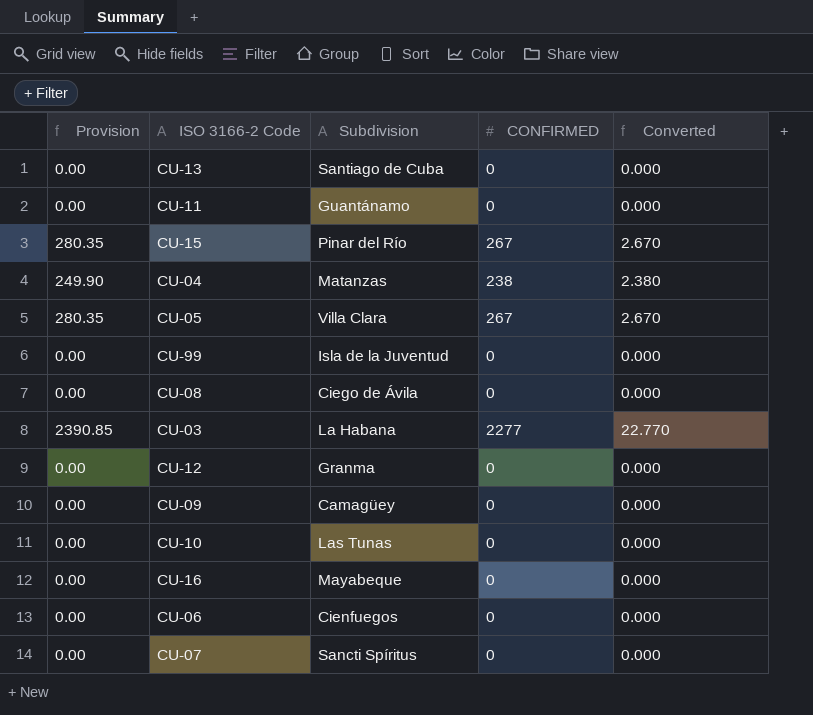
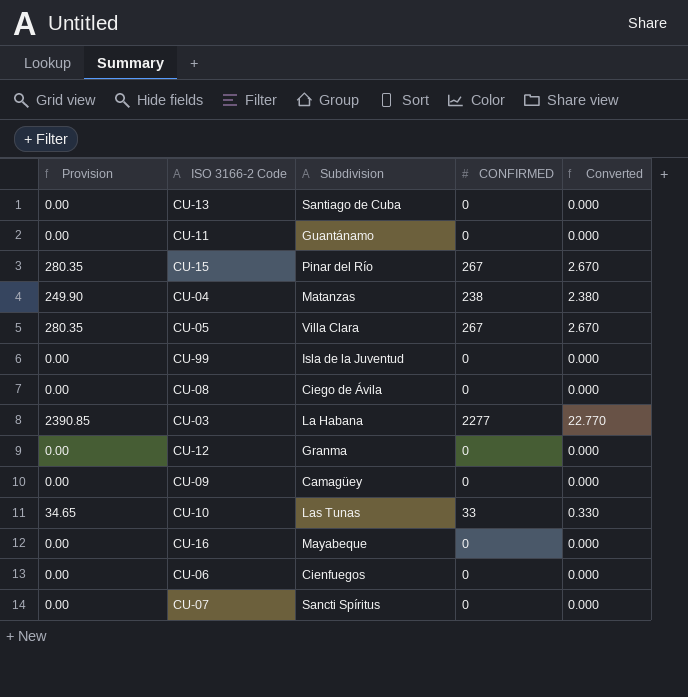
CU-10 | Provision: 0.00 -> 34.65
CU-10 | CONFIRMED: 0 -> 33
CU-10 | Converted: 0.000 -> 0.330

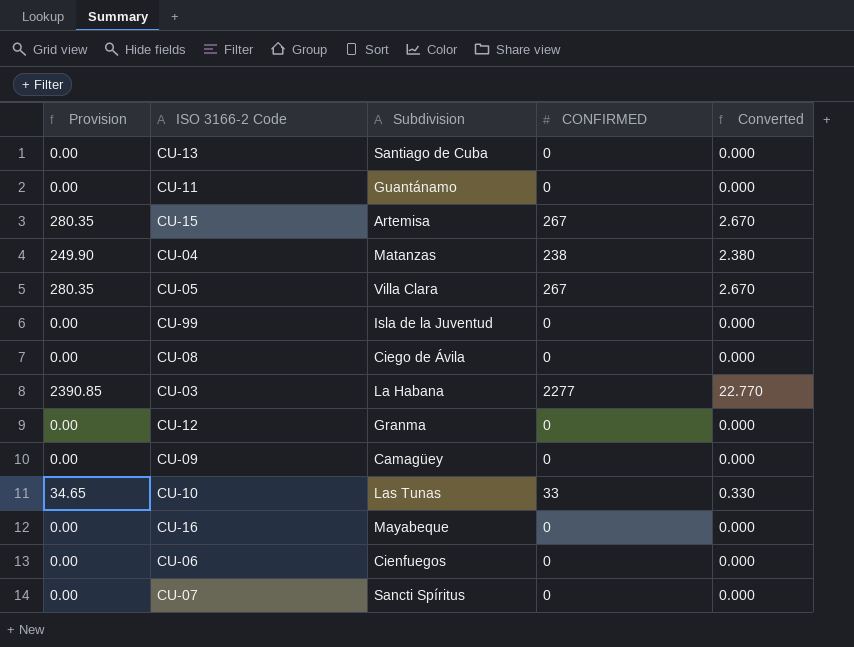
CU-15 | Subdivision: Pinar del Río -> Artemisa

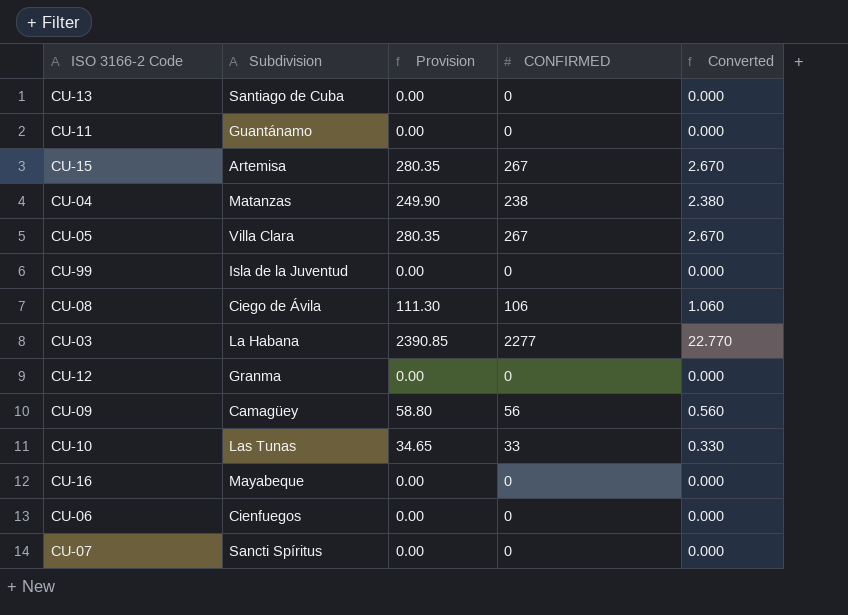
column Provision | position: 1 -> 3
CU-08 | Provision: 0.00 -> 111.30
CU-08 | CONFIRMED: 0 -> 106
CU-08 | Converted: 0.000 -> 1.060
CU-09 | Provision: 0.00 -> 58.80
CU-09 | CONFIRMED: 0 -> 56
CU-09 | Converted: 0.000 -> 0.560

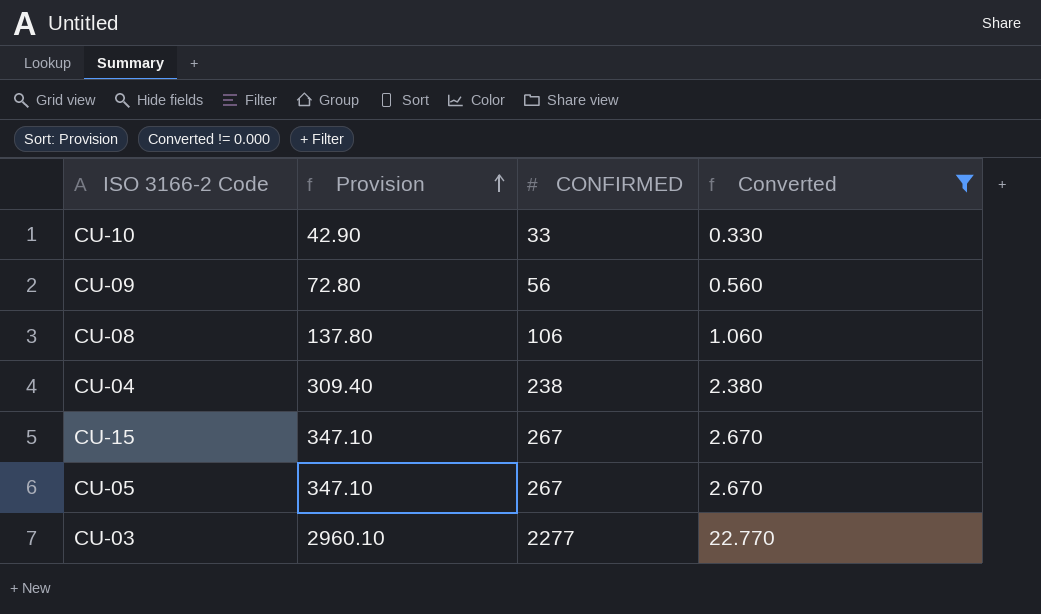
filter: none -> Converted != 0.000
row order: none -> Provision ascending
column Subdivision | position: 2 -> none
column Provision | formula: [CONFIRMED] * 1.05 -> [CONFIRMED] * 1.3

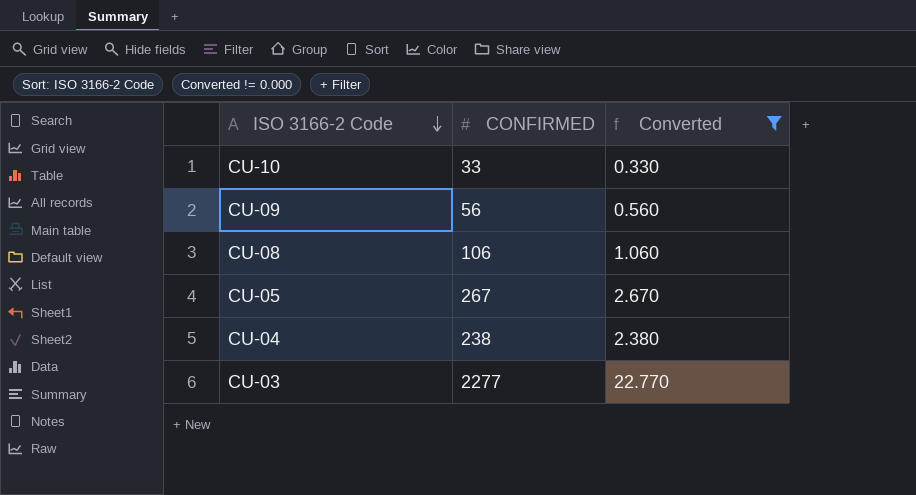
row order: Provision ascending -> ISO 3166-2 Code descending
column Provision | formula: [CONFIRMED] * 1.3 -> none
row CU-15: 347.10 | 267 | 2.670 -> none

